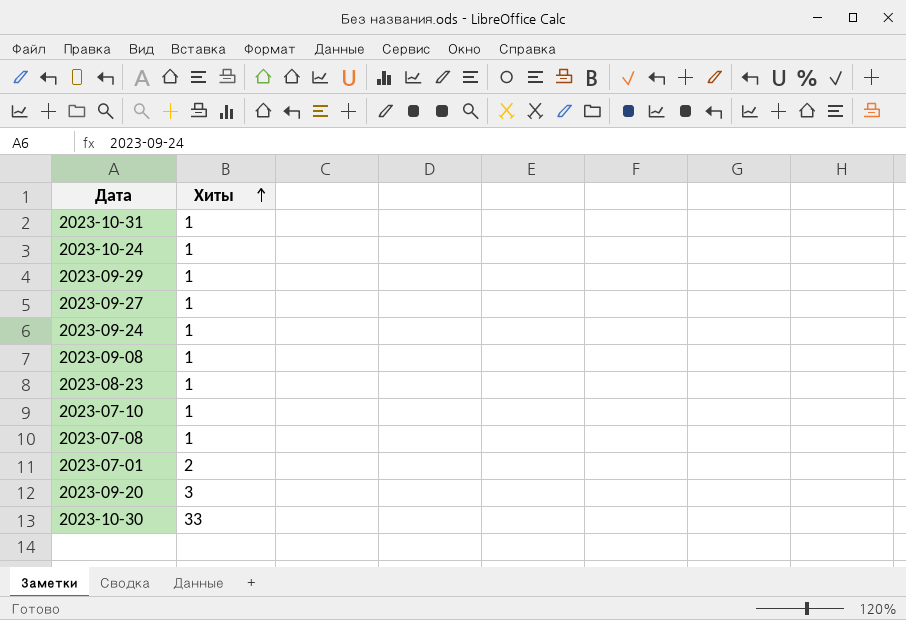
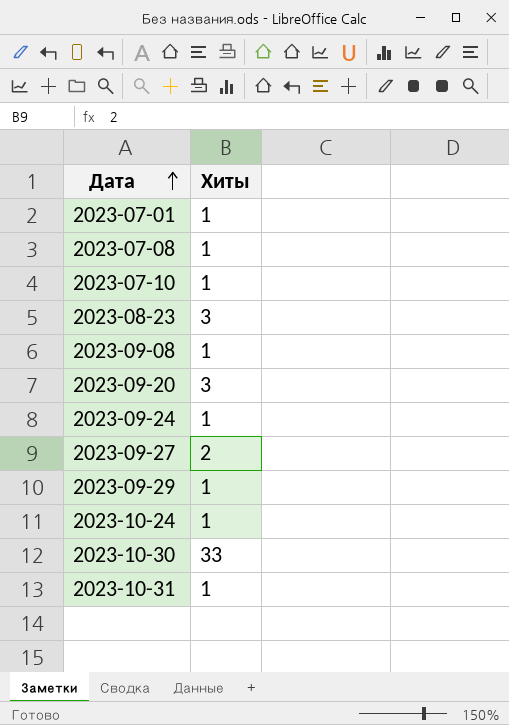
row order: Хиты ascending -> Дата ascending
2023-07-01 | Хиты: 2 -> 1
2023-08-23 | Хиты: 1 -> 3
2023-09-27 | Хиты: 1 -> 2

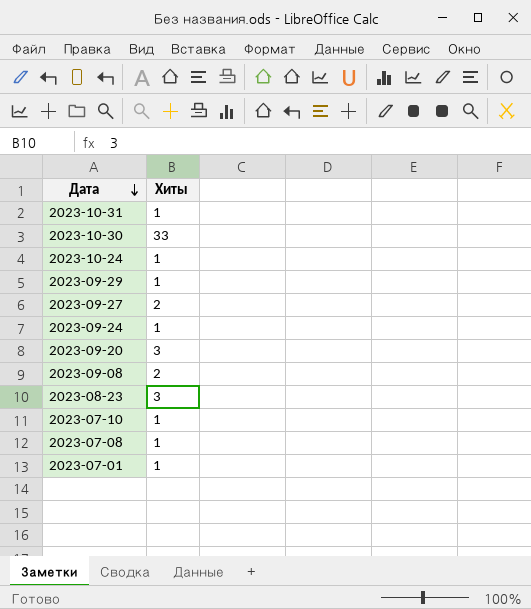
row order: Дата ascending -> Дата descending
2023-09-08 | Хиты: 1 -> 2

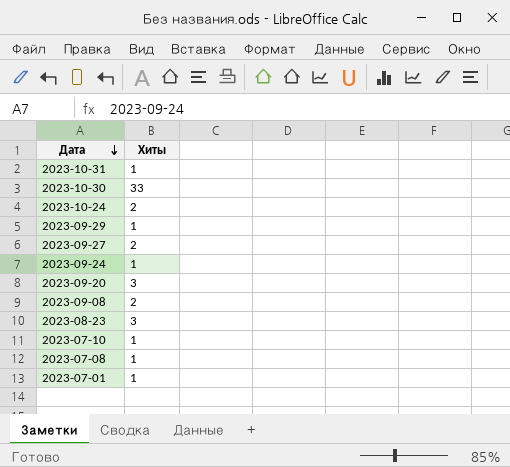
2023-10-24 | Хиты: 1 -> 2

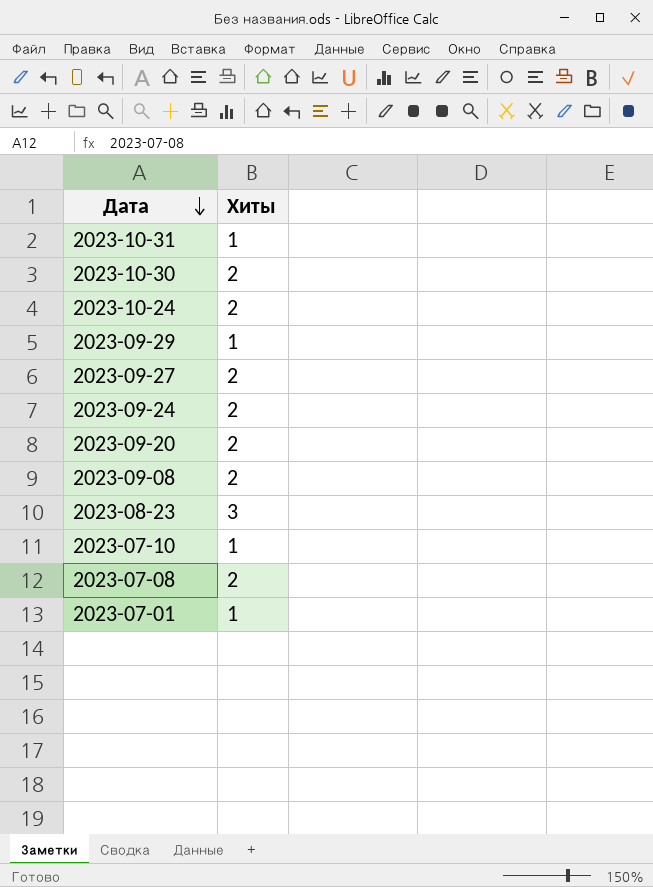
2023-10-30 | Хиты: 33 -> 2
2023-09-24 | Хиты: 1 -> 2
2023-09-20 | Хиты: 3 -> 2
2023-07-08 | Хиты: 1 -> 2

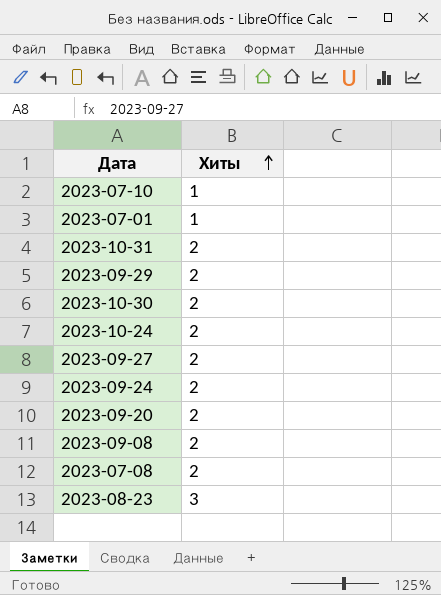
row order: Дата descending -> Хиты ascending
2023-10-31 | Хиты: 1 -> 2
2023-09-29 | Хиты: 1 -> 2

